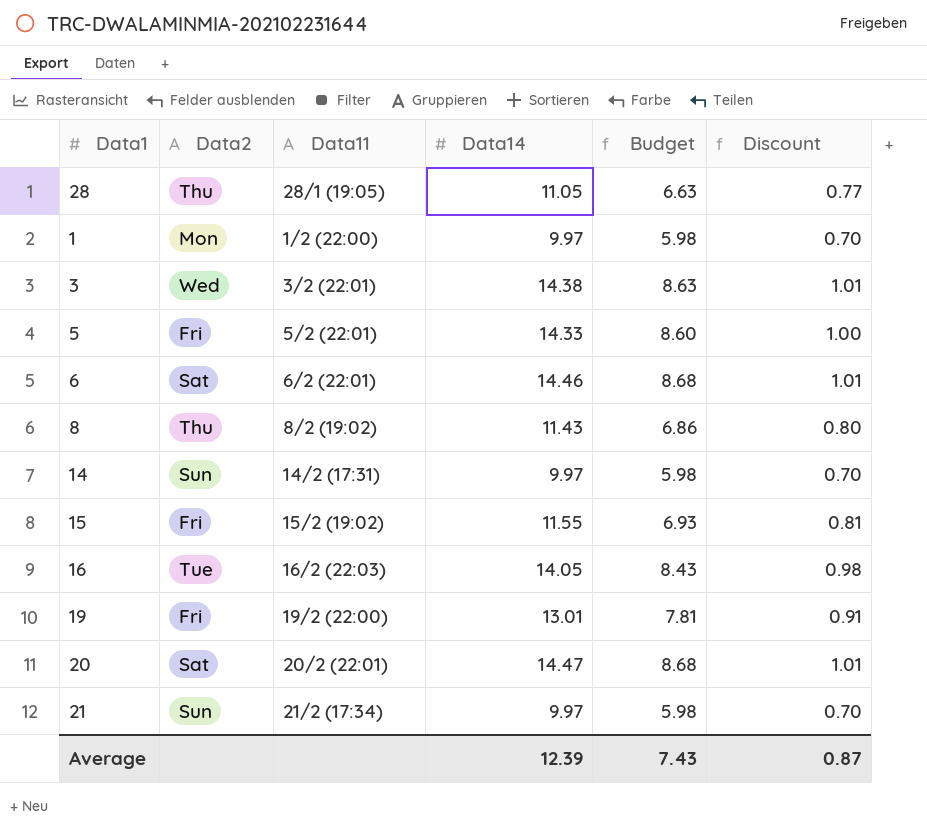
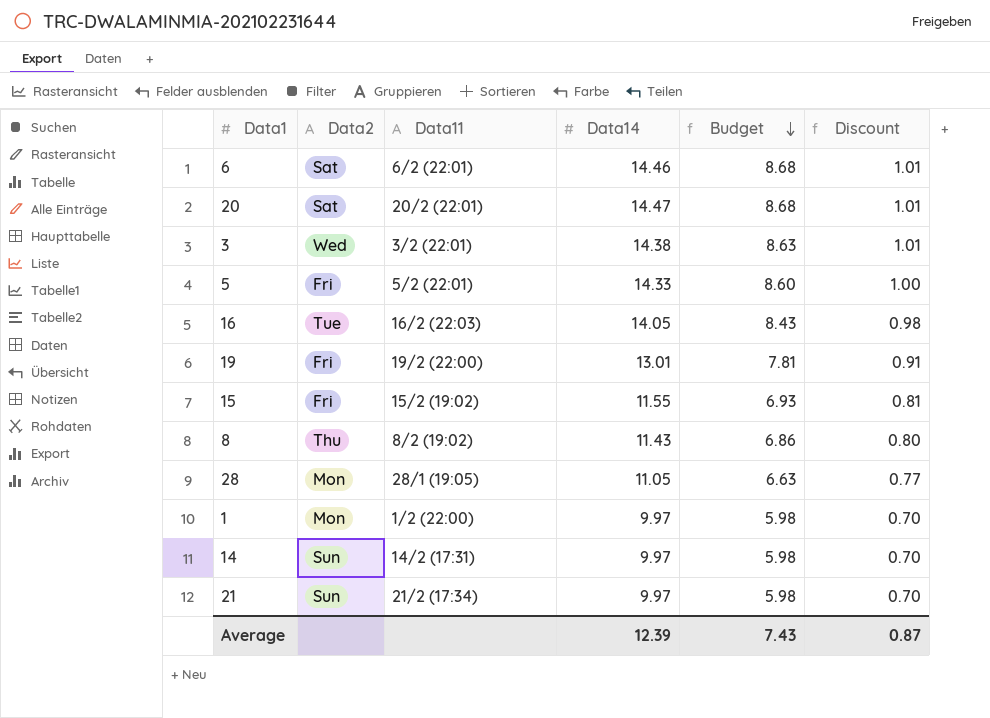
row order: none -> Budget descending
28 | Data2: Thu -> Mon

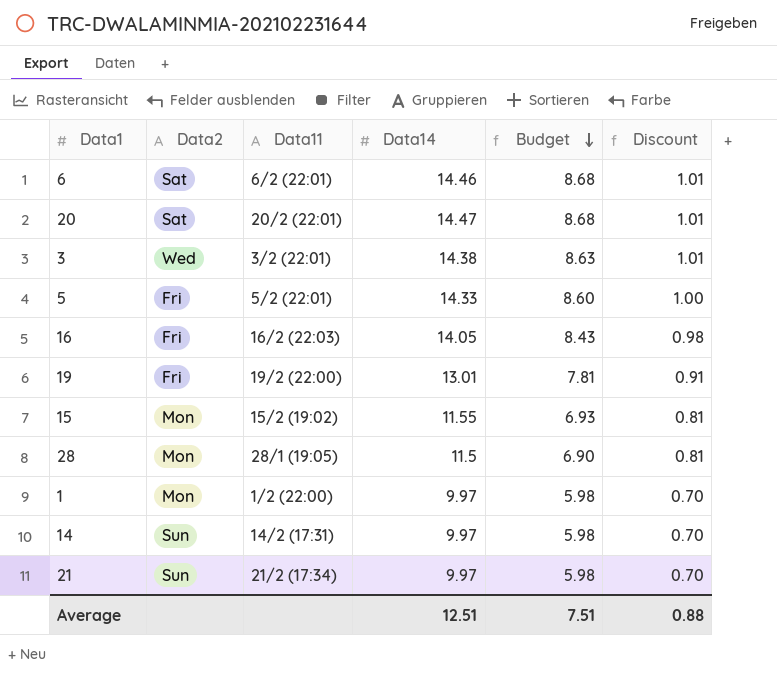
row 8: Thu | 8/2 (19:02) | 11.43 | 6.86 | 0.80 -> none
16 | Data2: Tue -> Fri
15 | Data2: Fri -> Mon
28 | Data14: 11.05 -> 11.5
28 | Budget: 6.63 -> 6.90
28 | Discount: 0.77 -> 0.81
Average | Data14: 12.39 -> 12.51
Average | Budget: 7.43 -> 7.51
Average | Discount: 0.87 -> 0.88

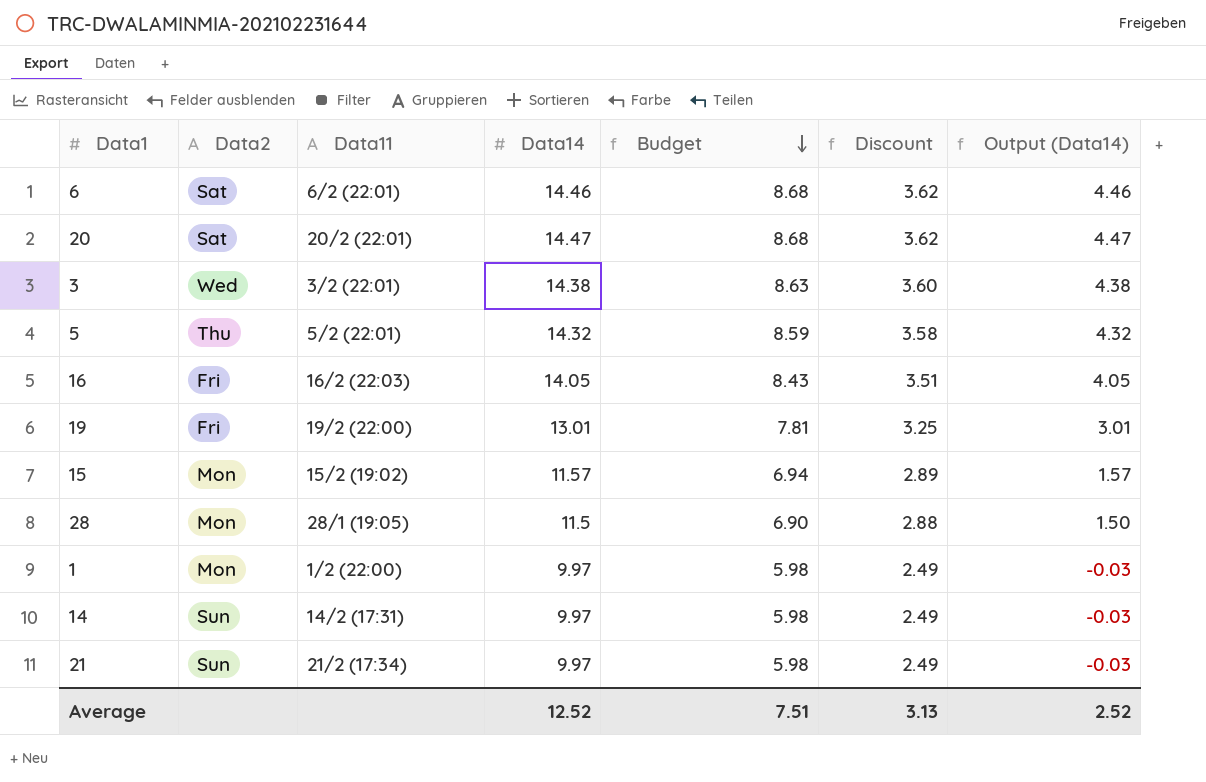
column Discount | formula: [Data14] * 0.07 -> [Data14] * 0.25
column Output (Data14) | formula: none -> [Data14] - 10
5 | Data2: Fri -> Thu
5 | Data14: 14.33 -> 14.32
5 | Budget: 8.60 -> 8.59
15 | Data14: 11.55 -> 11.57
15 | Budget: 6.93 -> 6.94
Average | Data14: 12.51 -> 12.52
Average | Discount: 0.88 -> 3.13

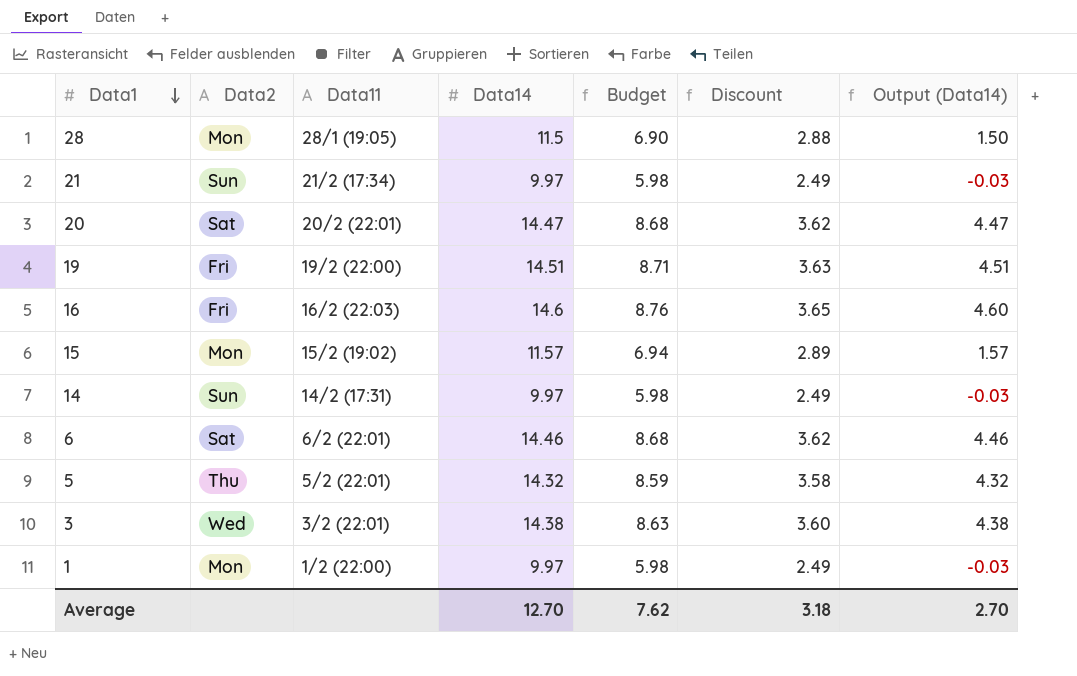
row order: Budget descending -> Data1 descending
19 | Data14: 13.01 -> 14.51
19 | Budget: 7.81 -> 8.71
19 | Discount: 3.25 -> 3.63
19 | Output (Data14): 3.01 -> 4.51
16 | Data14: 14.05 -> 14.6
16 | Budget: 8.43 -> 8.76
16 | Discount: 3.51 -> 3.65
16 | Output (Data14): 4.05 -> 4.60
Average | Data14: 12.52 -> 12.70
Average | Budget: 7.51 -> 7.62
Average | Discount: 3.13 -> 3.18
Average | Output (Data14): 2.52 -> 2.70

